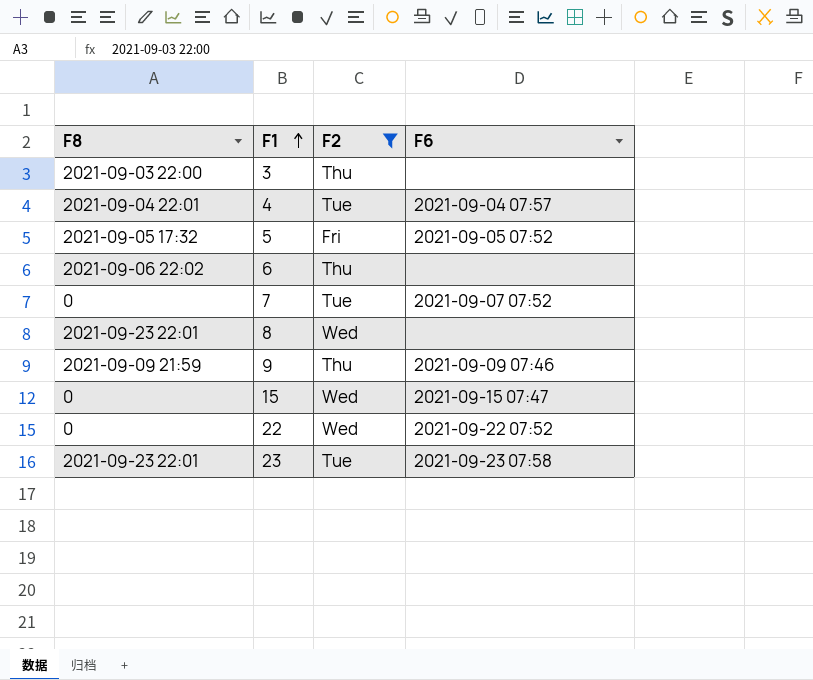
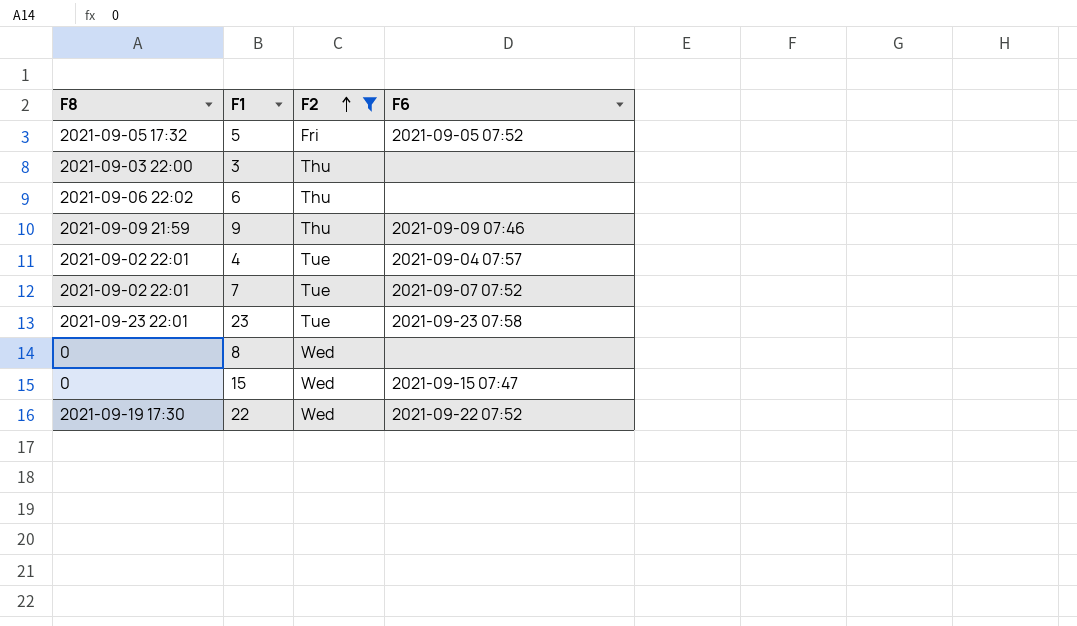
row order: F1 ascending -> F2 ascending
4 | F8: 2021-09-04 22:01 -> 2021-09-02 22:01
7 | F8: 0 -> 2021-09-02 22:01
8 | F8: 2021-09-23 22:01 -> 0
22 | F8: 0 -> 2021-09-19 17:30

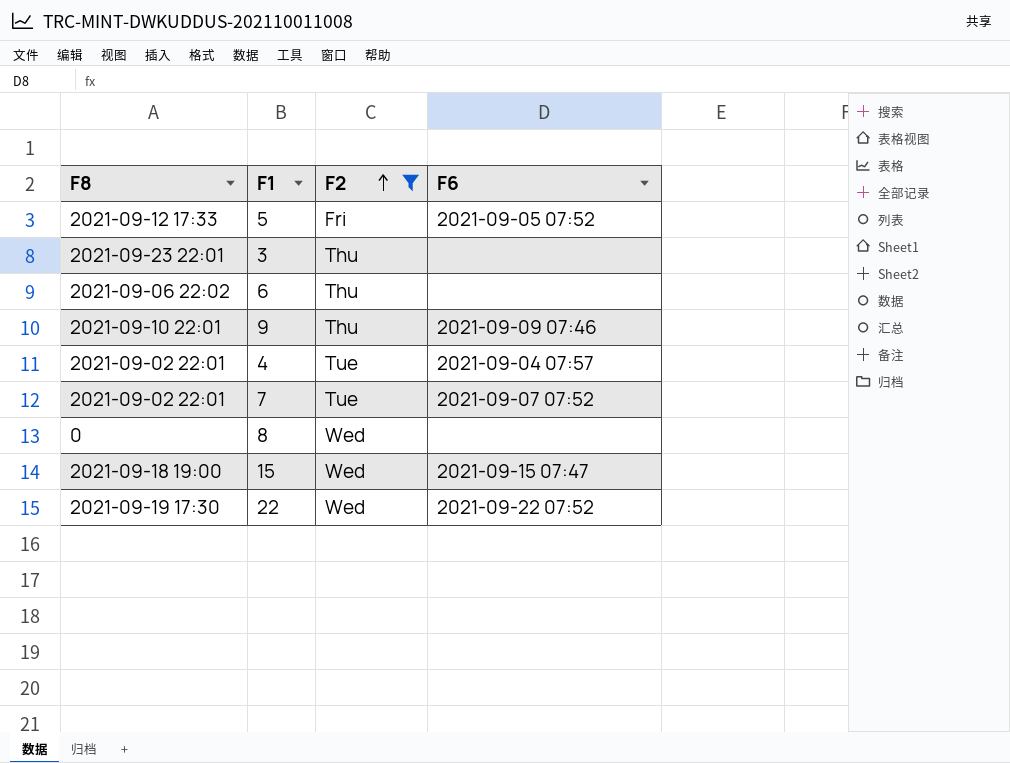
row 23: 2021-09-23 22:01 | Tue | 2021-09-23 07:58 -> none
5 | F8: 2021-09-05 17:32 -> 2021-09-12 17:33
3 | F8: 2021-09-03 22:00 -> 2021-09-23 22:01
9 | F8: 2021-09-09 21:59 -> 2021-09-10 22:01
15 | F8: 0 -> 2021-09-18 19:00

